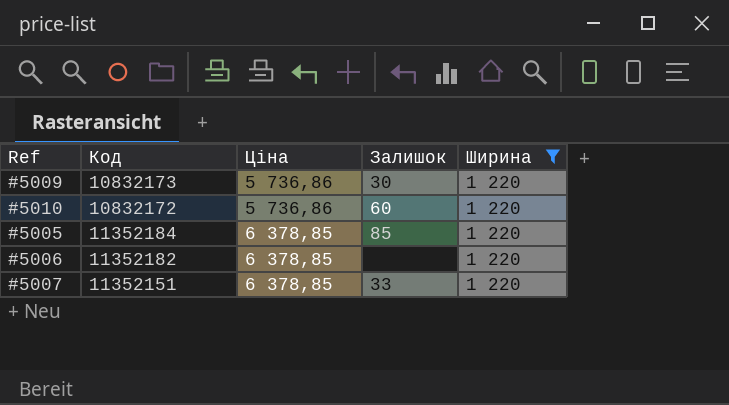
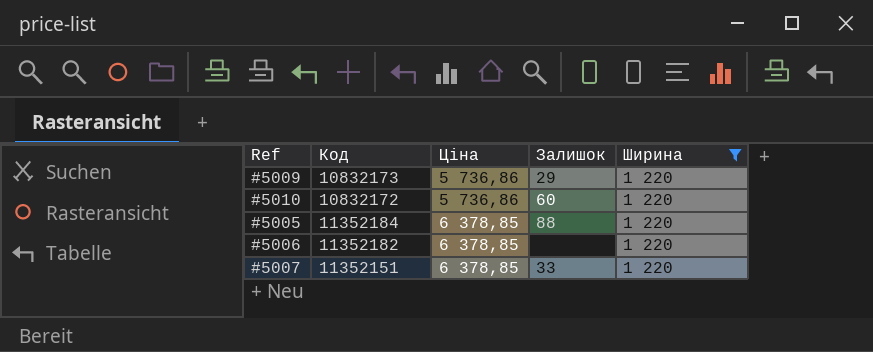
#5009 | Залишок: 30 -> 29
#5005 | Залишок: 85 -> 88

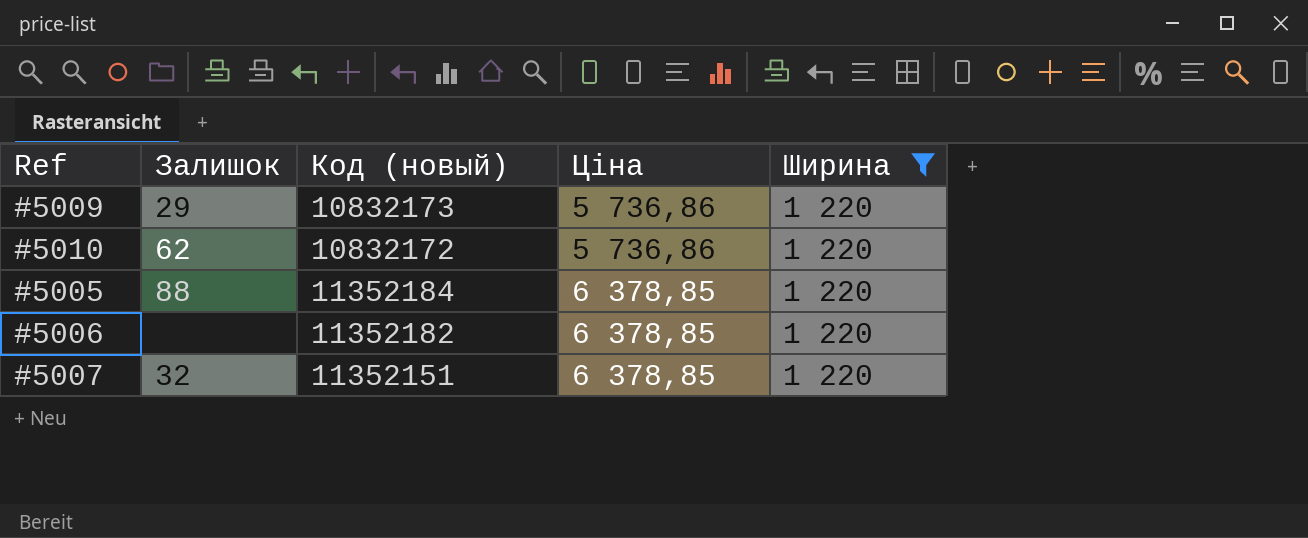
column Залишок | position: 4 -> 2
column name: Код -> Код (новый)
#5010 | Залишок: 60 -> 62
#5007 | Залишок: 33 -> 32

